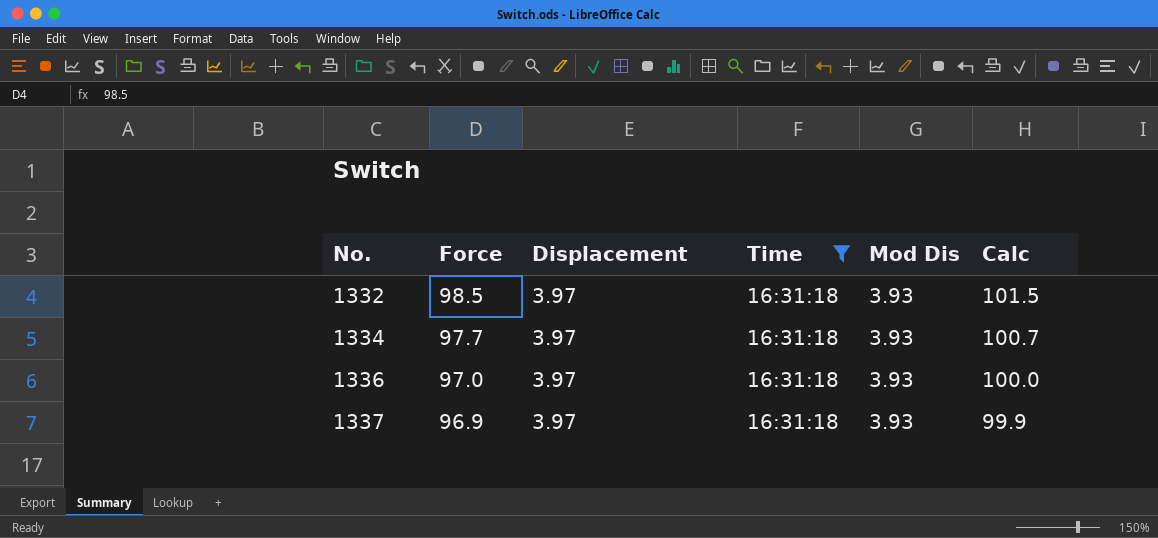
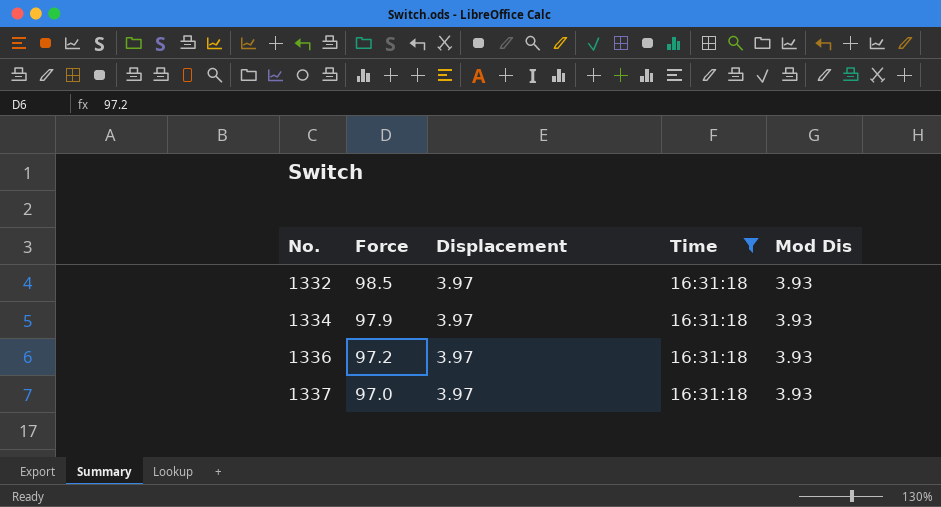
column Calc | formula: [Force] + 3 -> none
1334 | Force: 97.7 -> 97.9
1336 | Force: 97.0 -> 97.2
1337 | Force: 96.9 -> 97.0

